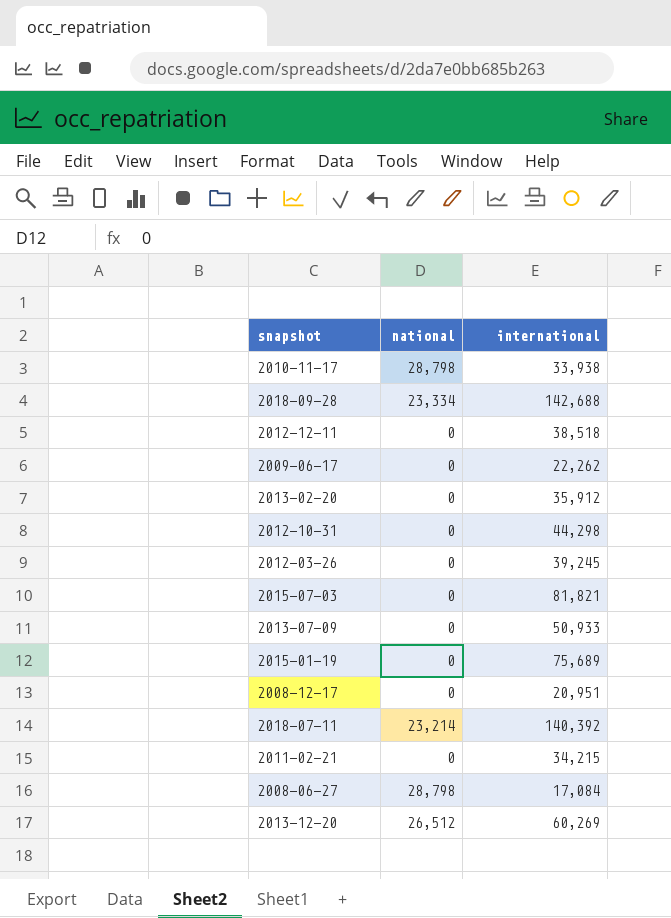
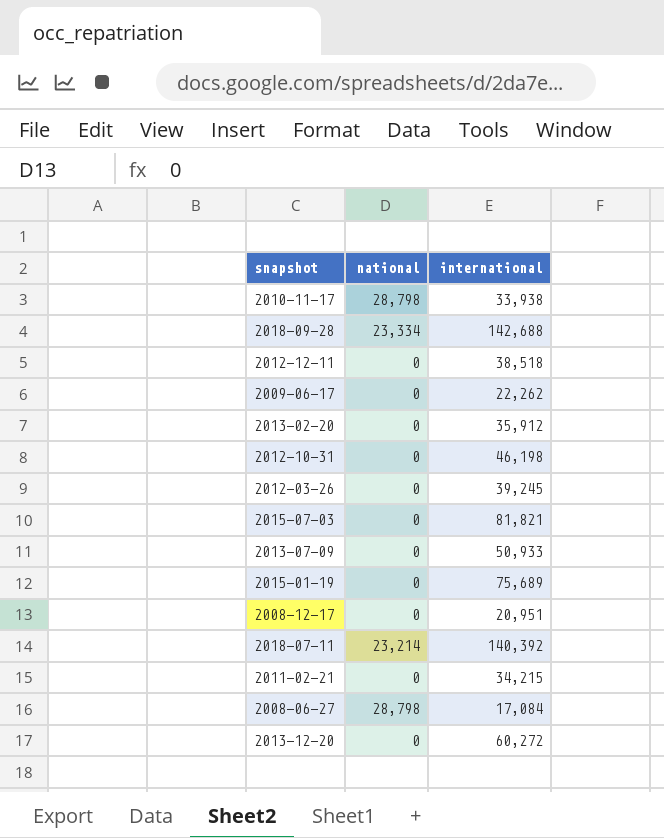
2012-10-31 | international: 44,298 -> 46,198
2013-12-20 | national: 26,512 -> 0
2013-12-20 | international: 60,269 -> 60,272

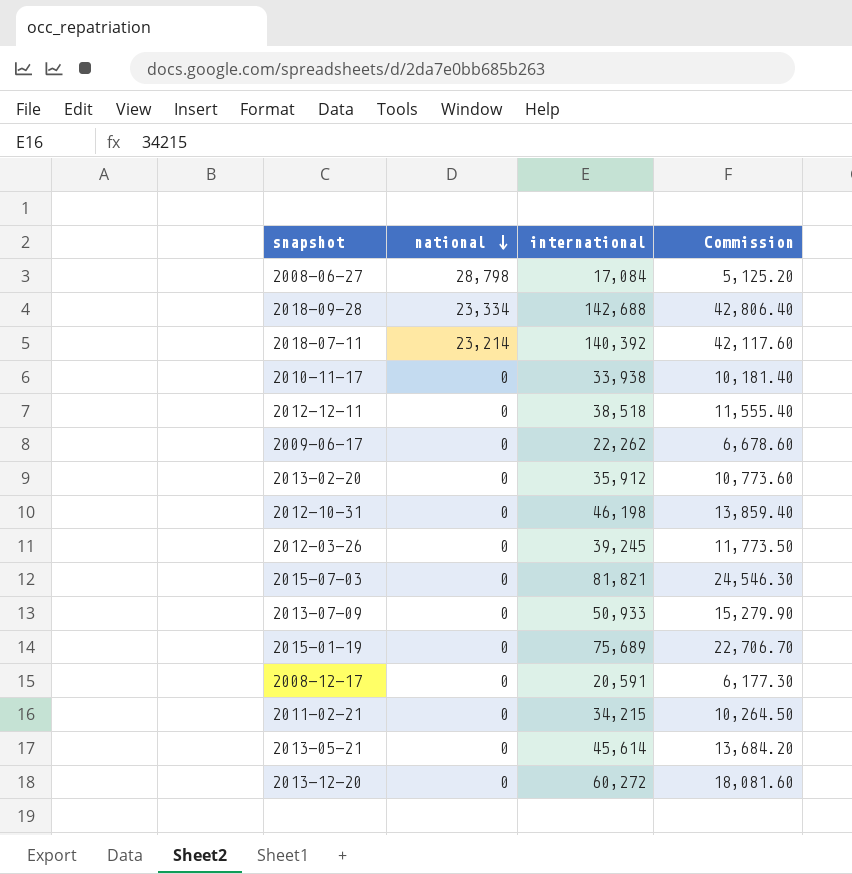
row order: none -> national descending
column Commission | formula: none -> [international] * 0.3
2010-11-17 | national: 28,798 -> 0
2008-12-17 | international: 20,951 -> 20,591
row 2013-05-21: none -> 0 | 45,614 | 13,684.20

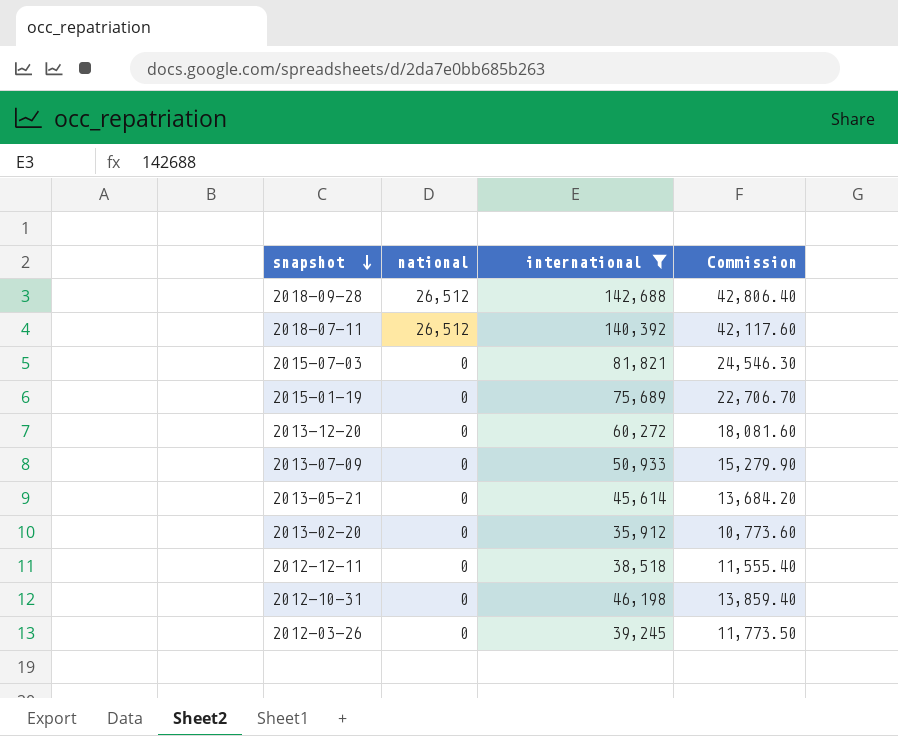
filter: none -> international >= 35,912
row order: national descending -> snapshot descending
2018-09-28 | national: 23,334 -> 26,512
2018-07-11 | national: 23,214 -> 26,512

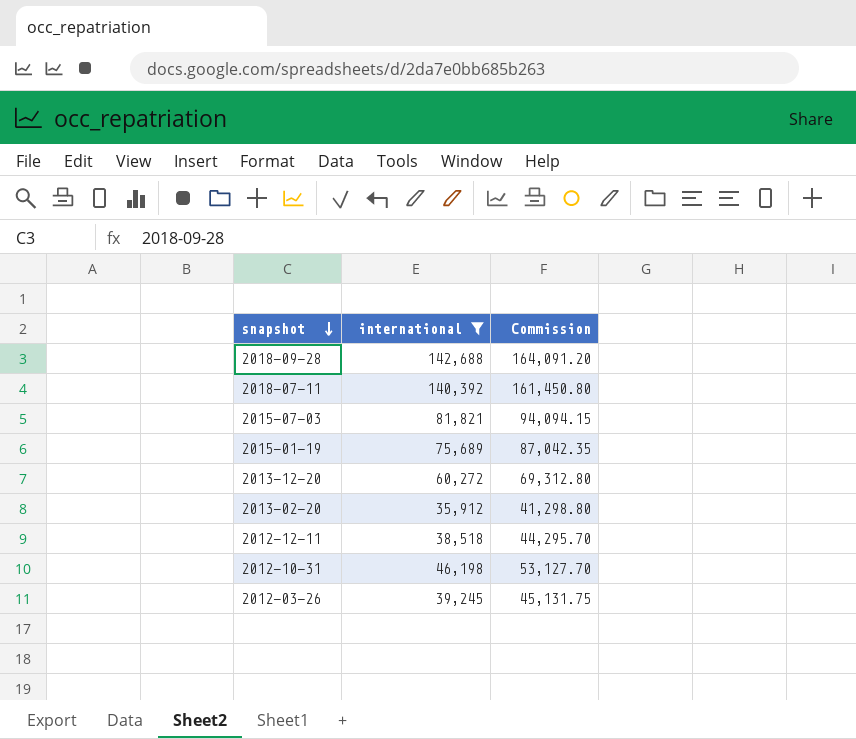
column national | position: 2 -> none
column Commission | formula: [international] * 0.3 -> [international] * 1.15
row 2013-07-09: 0 | 50,933 | 15,279.90 -> none
row 2013-05-21: 0 | 45,614 | 13,684.20 -> none

